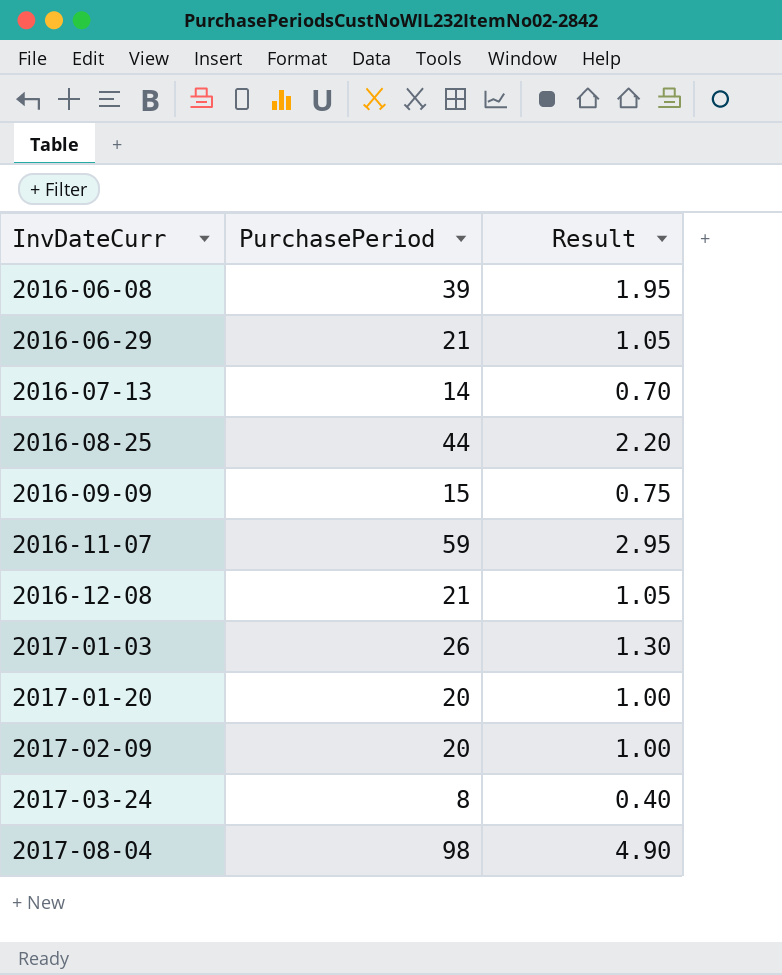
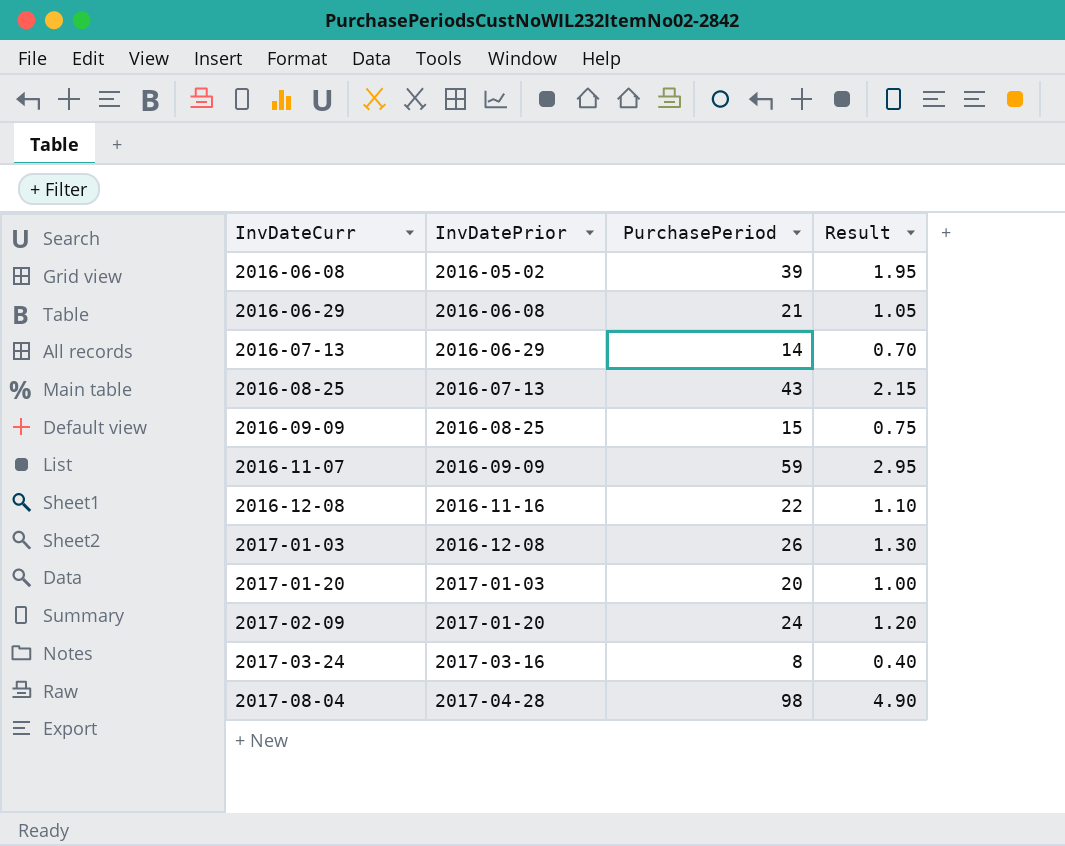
column InvDatePrior | position: none -> 2
2016-08-25 | PurchasePeriod: 44 -> 43
2016-08-25 | Result: 2.20 -> 2.15
2016-12-08 | PurchasePeriod: 21 -> 22
2016-12-08 | Result: 1.05 -> 1.10
2017-02-09 | PurchasePeriod: 20 -> 24
2017-02-09 | Result: 1.00 -> 1.20

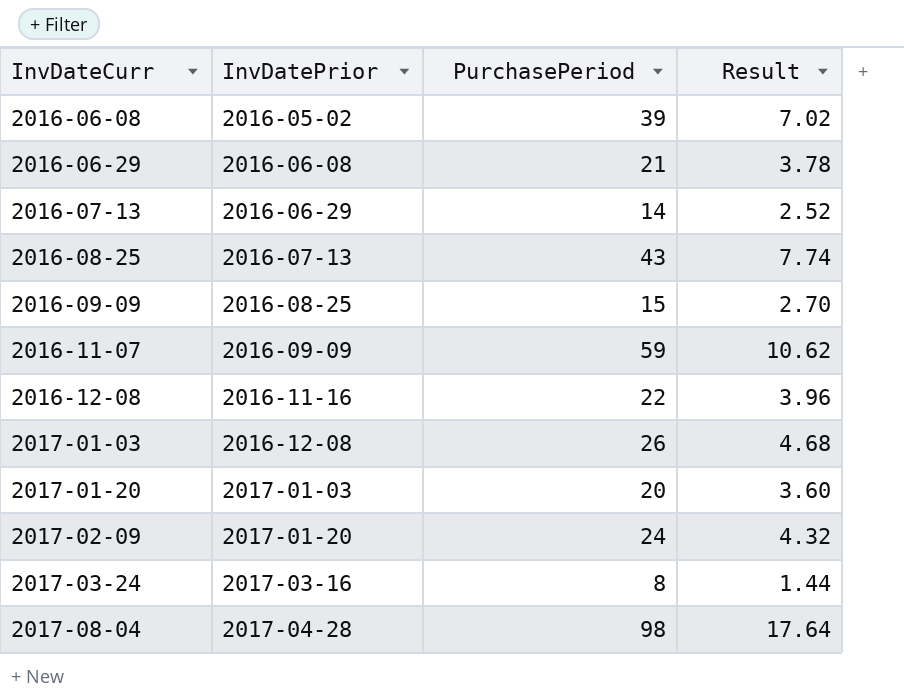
column Result | formula: [PurchasePeriod] * 0.05 -> [PurchasePeriod] * 0.18

